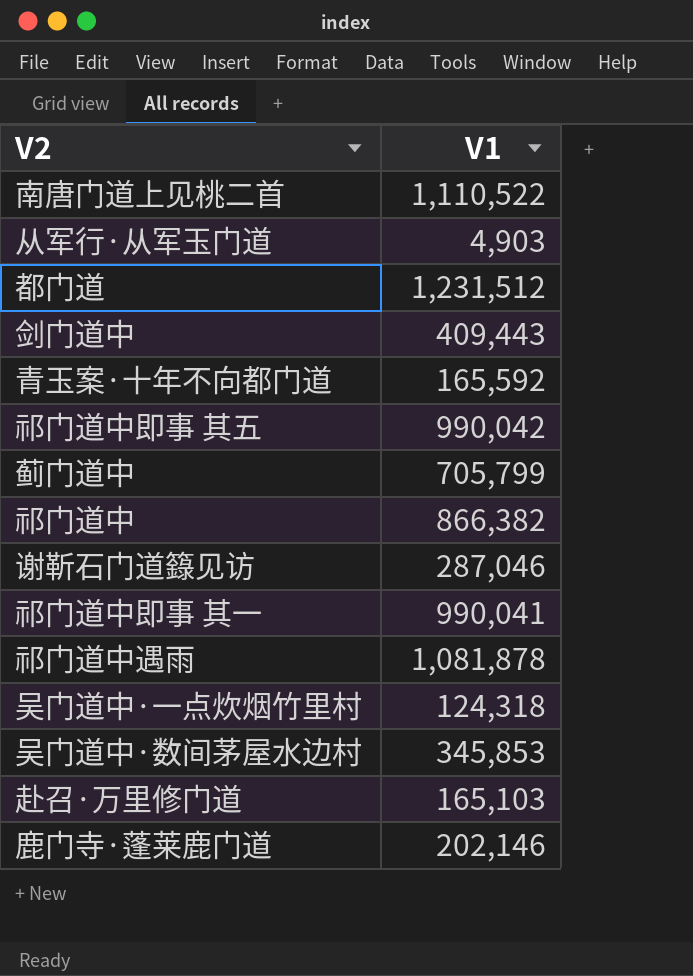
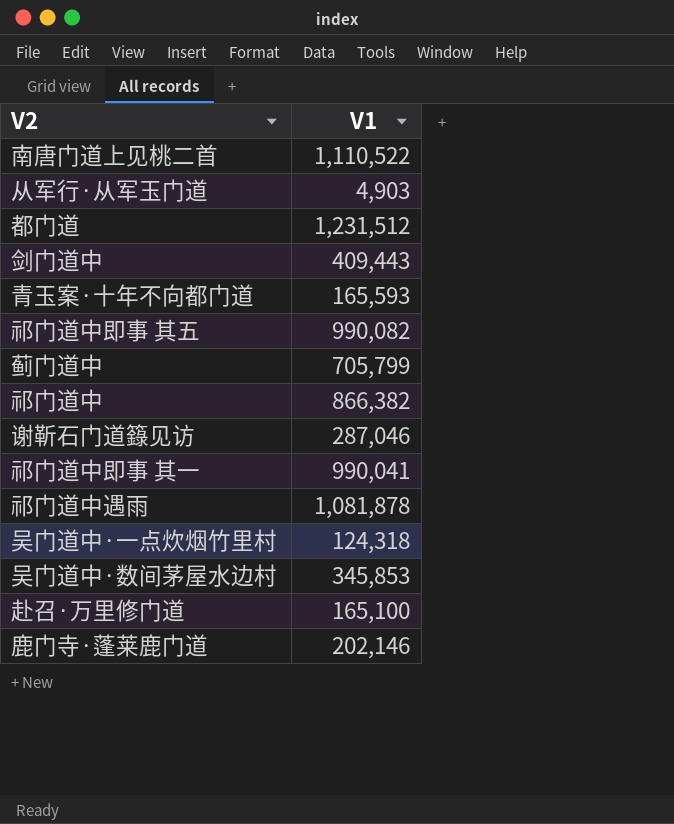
青玉案·十年不向都门道 | V1: 165,592 -> 165,593
祁门道中即事 其五 | V1: 990,042 -> 990,082
赴召·万里修门道 | V1: 165,103 -> 165,100

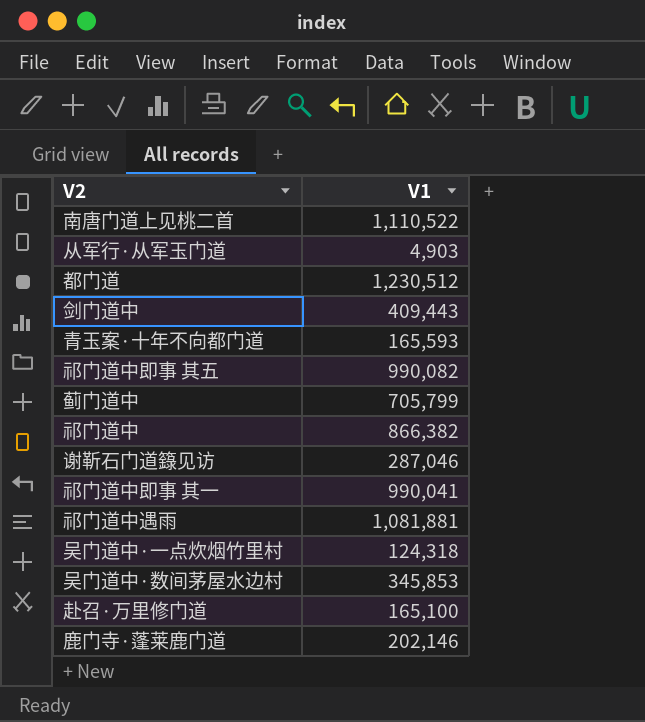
都门道 | V1: 1,231,512 -> 1,230,512
祁门道中遇雨 | V1: 1,081,878 -> 1,081,881

